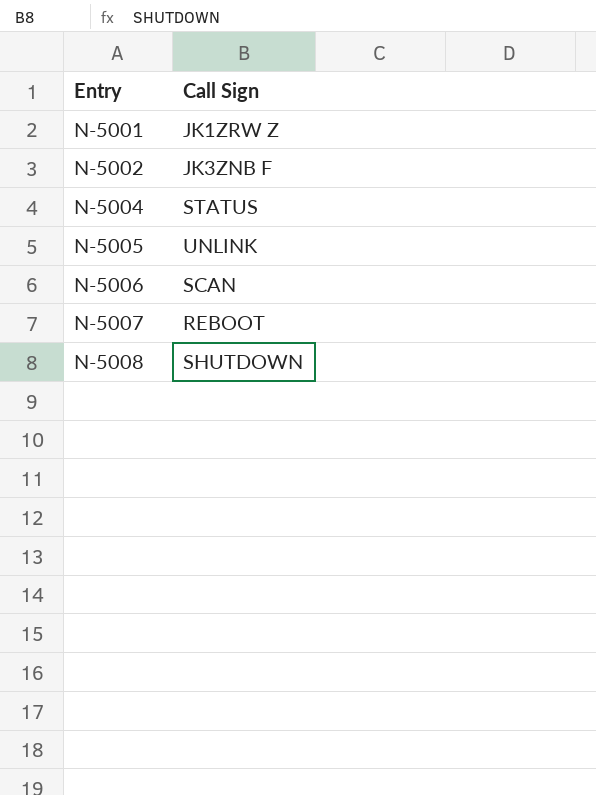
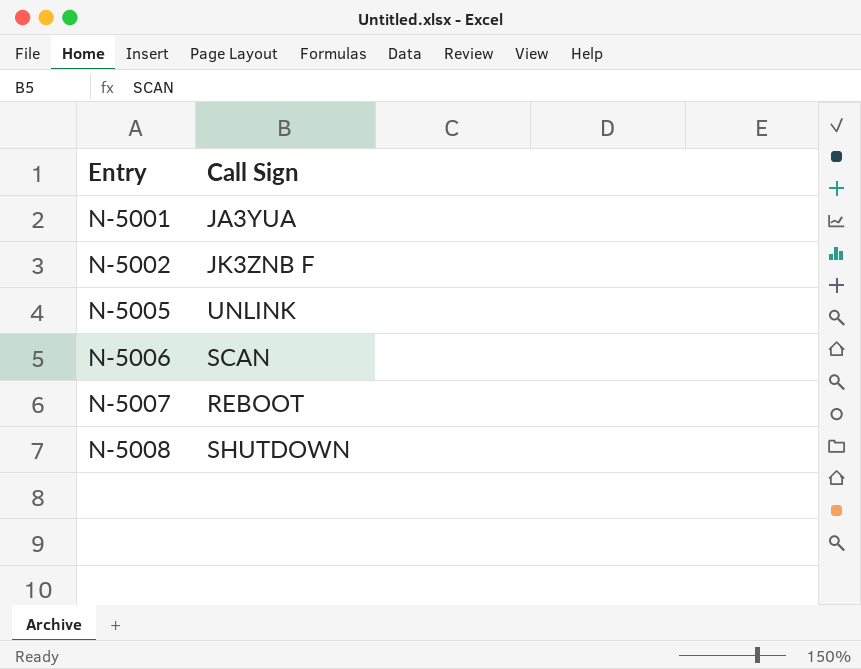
row N-5004: STATUS -> none
N-5001 | Call Sign: JK1ZRW Z -> JA3YUA

